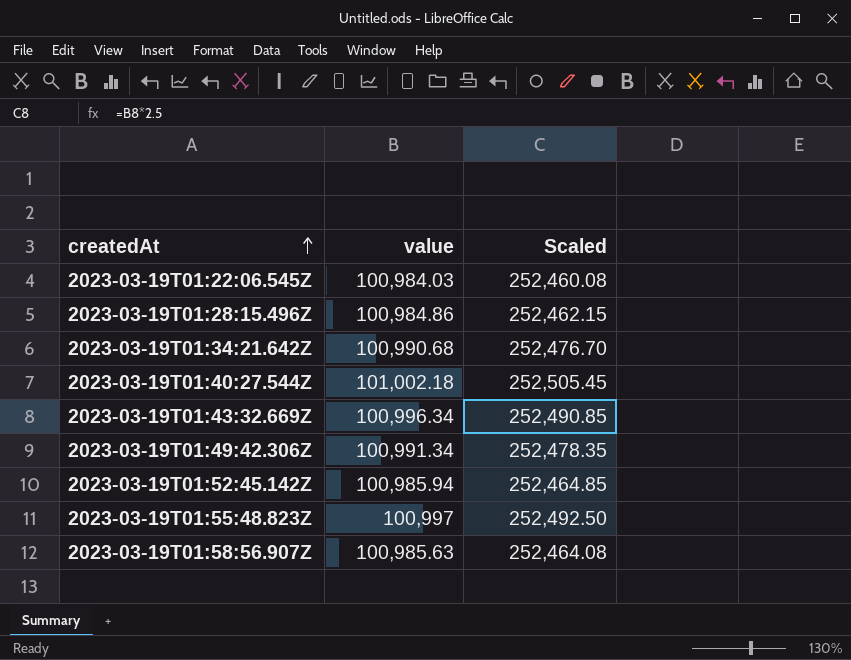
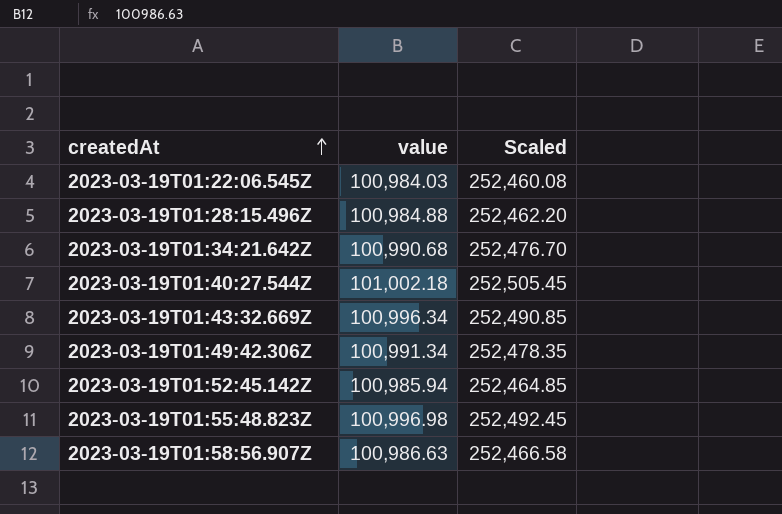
2023-03-19T01:28:15.496Z | value: 100,984.86 -> 100,984.88
2023-03-19T01:28:15.496Z | Scaled: 252,462.15 -> 252,462.20
2023-03-19T01:55:48.823Z | value: 100,997 -> 100,996.98
2023-03-19T01:55:48.823Z | Scaled: 252,492.50 -> 252,492.45
2023-03-19T01:58:56.907Z | value: 100,985.63 -> 100,986.63
2023-03-19T01:58:56.907Z | Scaled: 252,464.08 -> 252,466.58

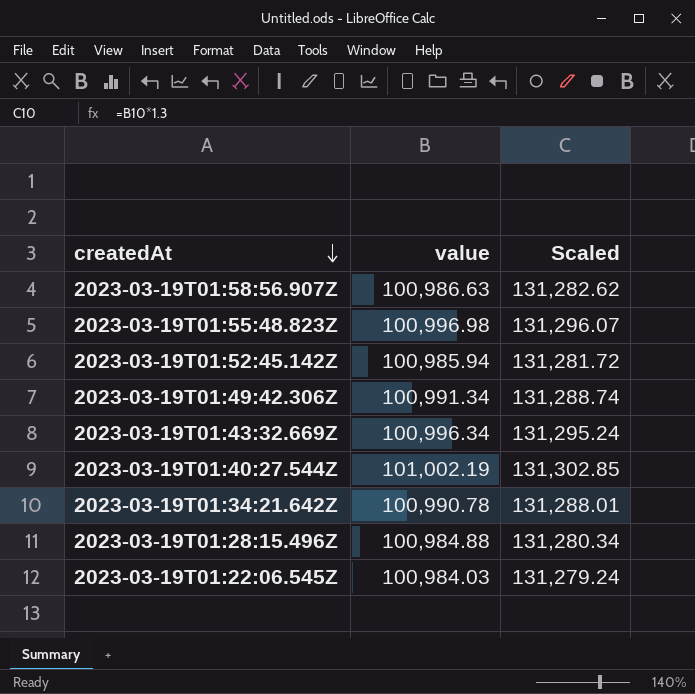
row order: createdAt ascending -> createdAt descending
column Scaled | formula: [value] * 2.5 -> [value] * 1.3
2023-03-19T01:40:27.544Z | value: 101,002.18 -> 101,002.19
2023-03-19T01:34:21.642Z | value: 100,990.68 -> 100,990.78

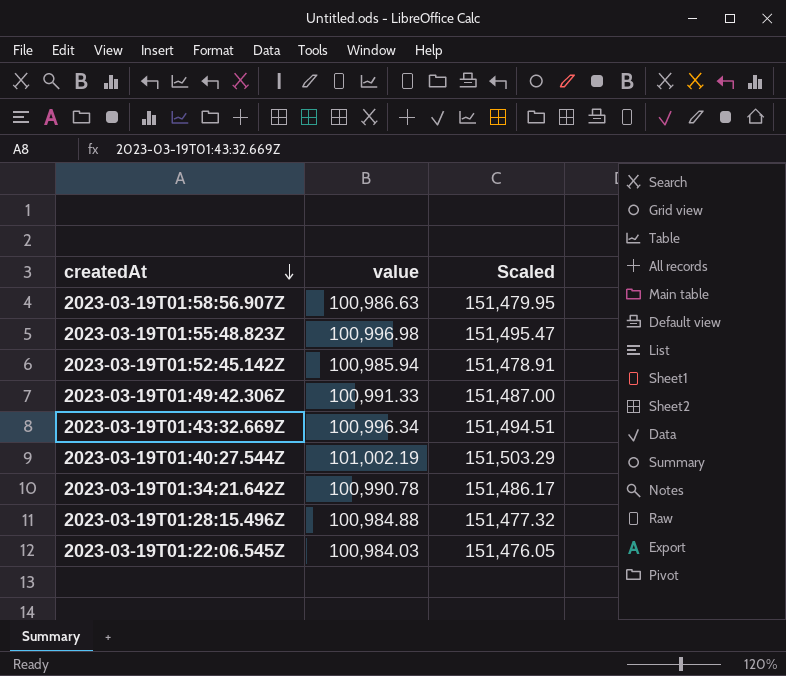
column Scaled | formula: [value] * 1.3 -> [value] * 1.5
2023-03-19T01:49:42.306Z | value: 100,991.34 -> 100,991.33

